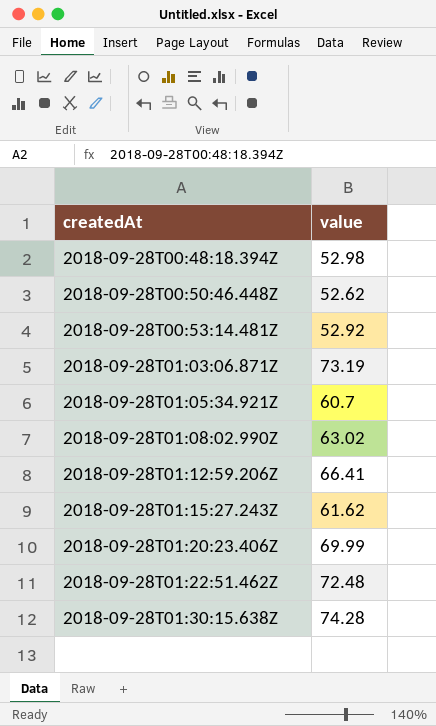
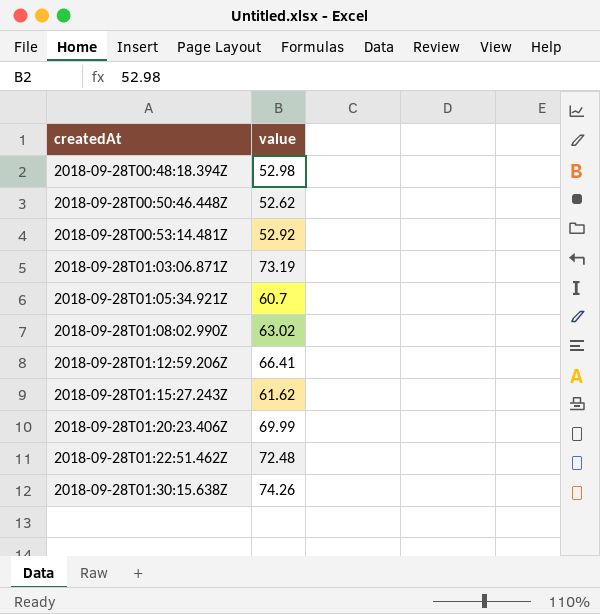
2018-09-28T01:30:15.638Z | value: 74.28 -> 74.26

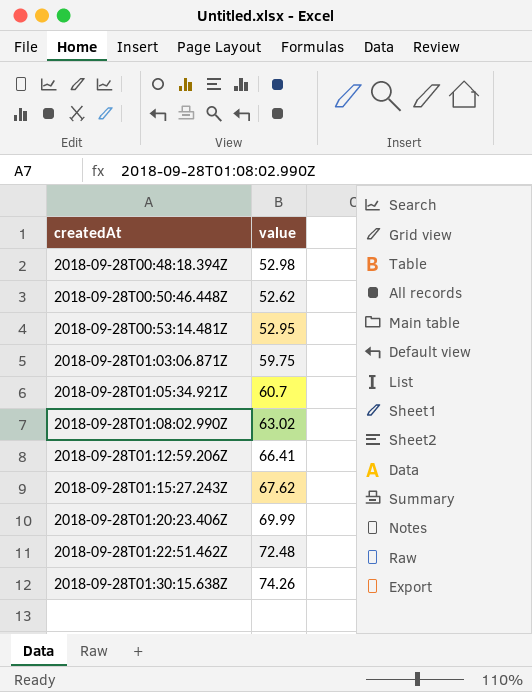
2018-09-28T00:53:14.481Z | value: 52.92 -> 52.95
2018-09-28T01:03:06.871Z | value: 73.19 -> 59.75
2018-09-28T01:15:27.243Z | value: 61.62 -> 67.62

